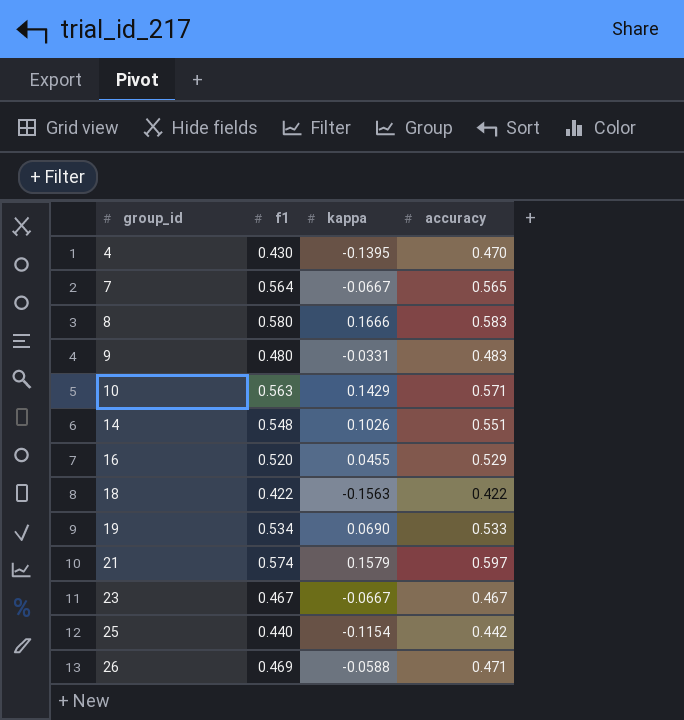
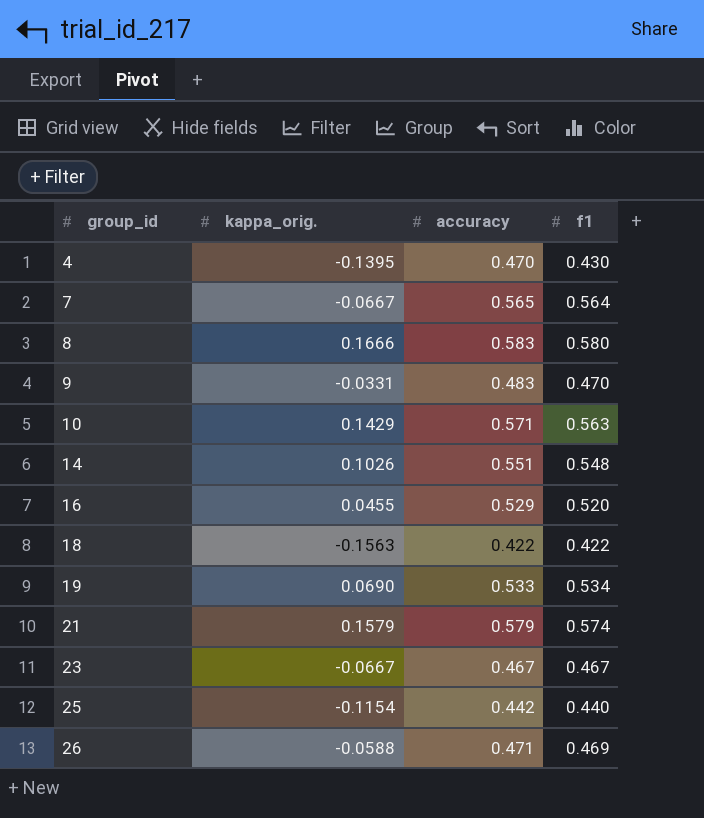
column name: kappa -> kappa_orig.
column f1 | position: 2 -> 4
9 | f1: 0.480 -> 0.470
21 | accuracy: 0.597 -> 0.579

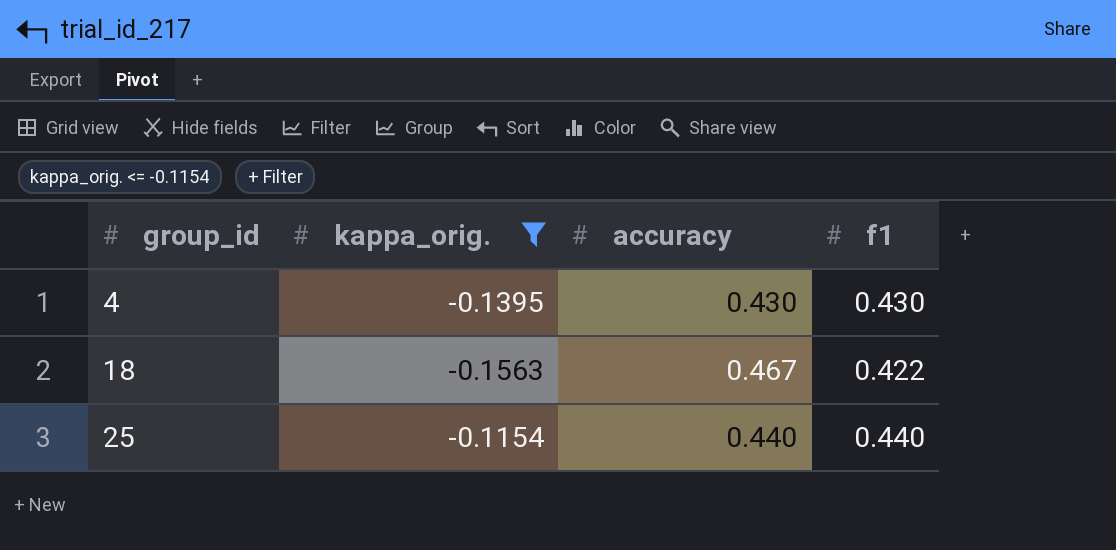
filter: none -> kappa_orig. <= -0.1154
4 | accuracy: 0.470 -> 0.430
18 | accuracy: 0.422 -> 0.467
25 | accuracy: 0.442 -> 0.440

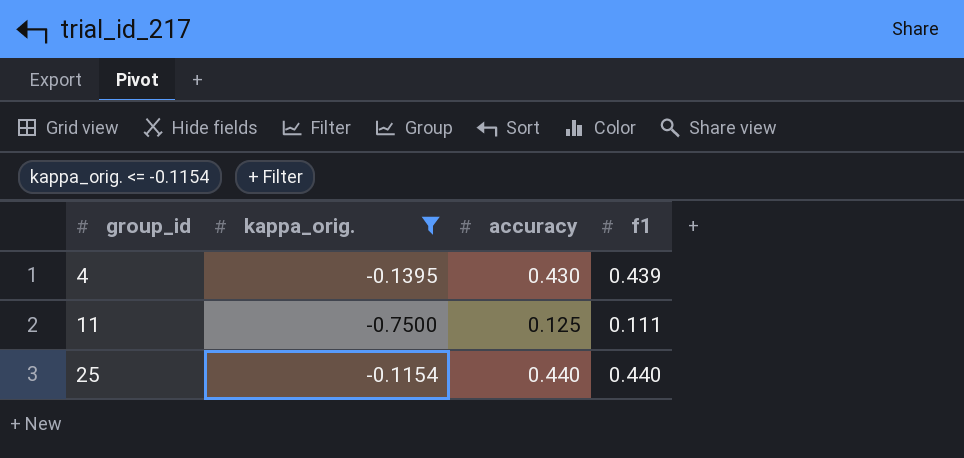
row 18: -0.1563 | 0.467 | 0.422 -> none
4 | f1: 0.430 -> 0.439
row 11: none -> -0.7500 | 0.125 | 0.111

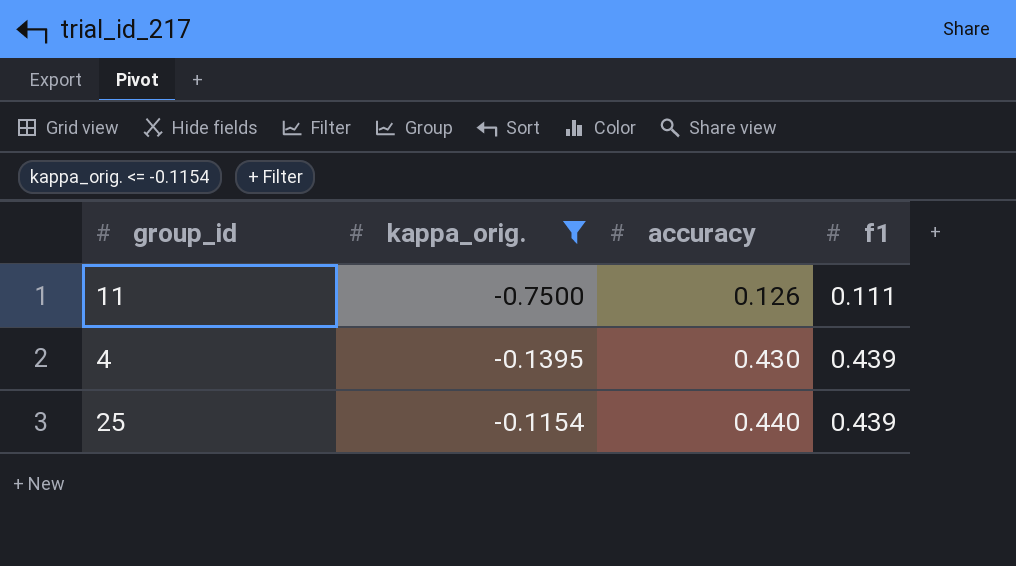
row order: group_id ascending -> kappa_orig. ascending
11 | accuracy: 0.125 -> 0.126
25 | f1: 0.440 -> 0.439

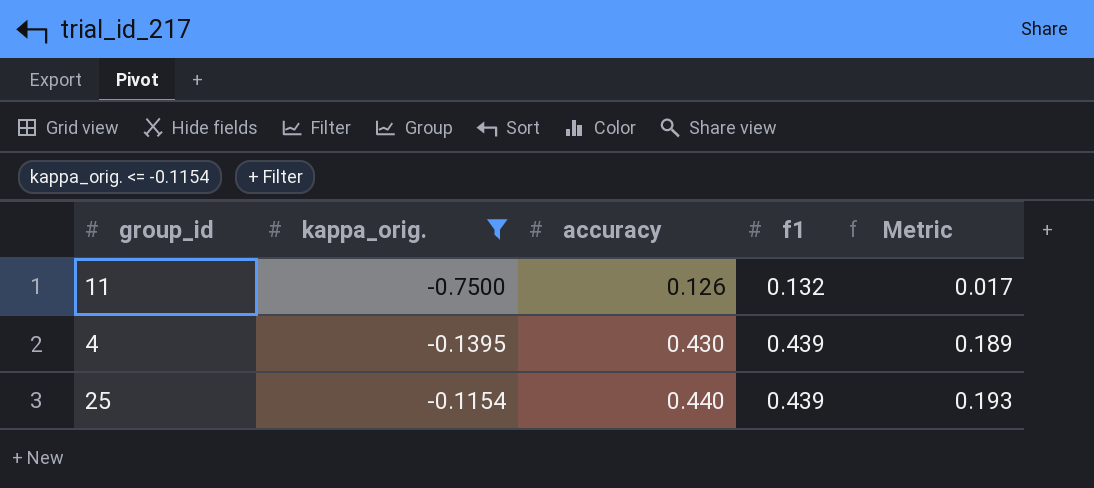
column Metric | formula: none -> [accuracy] * [f1]
11 | f1: 0.111 -> 0.132

